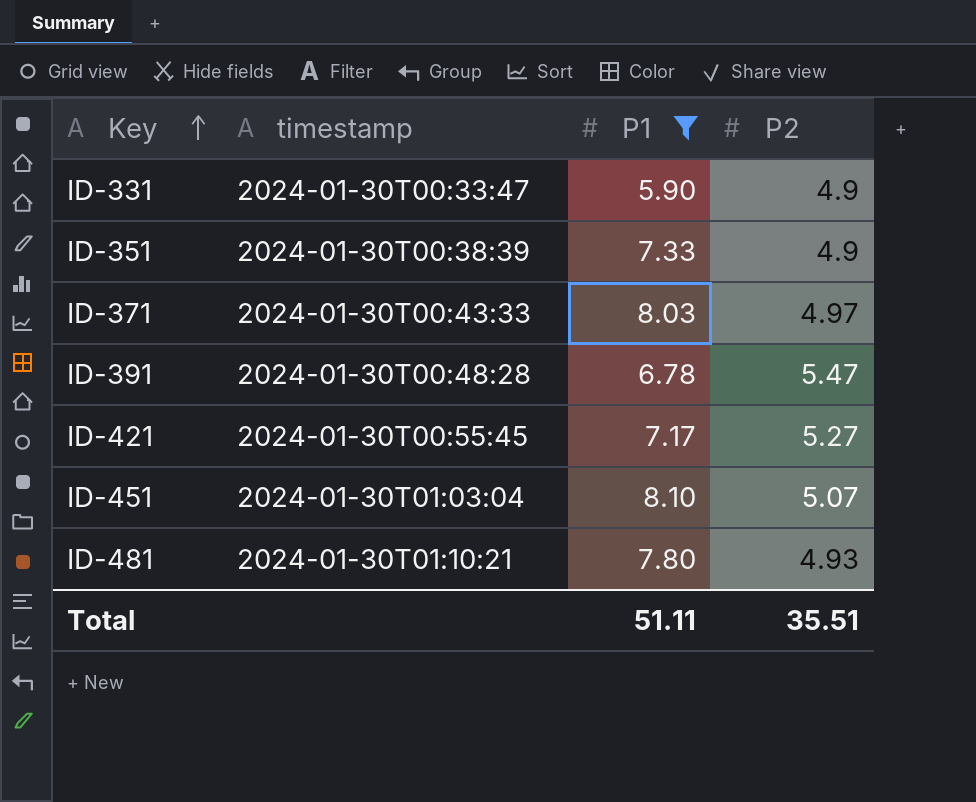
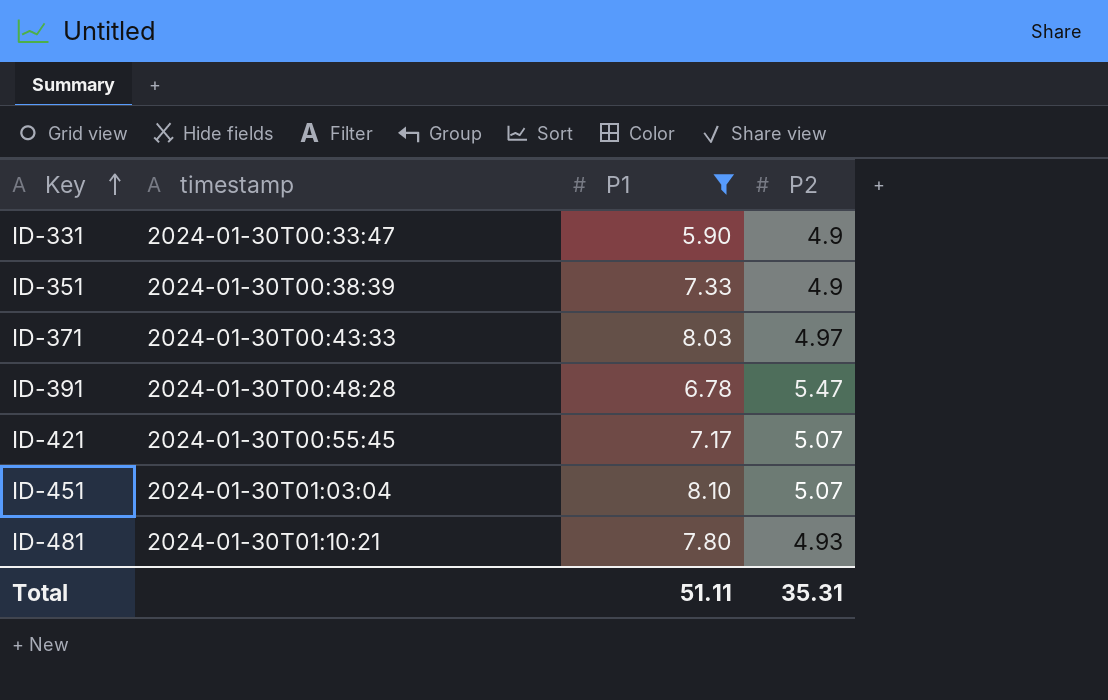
ID-421 | P2: 5.27 -> 5.07
Total | P2: 35.51 -> 35.31

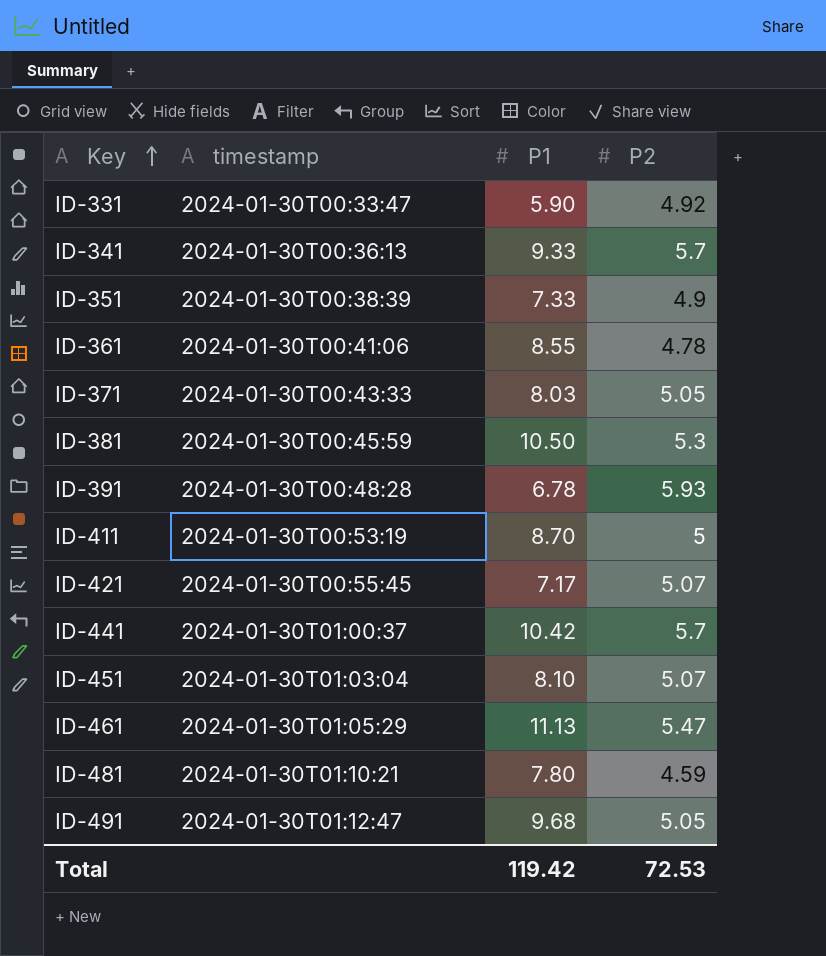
filter: P1 <= 8.10 -> none
ID-331 | P2: 4.9 -> 4.92
ID-371 | P2: 4.97 -> 5.05
ID-391 | P2: 5.47 -> 5.93
ID-481 | P2: 4.93 -> 4.59
Total | P1: 51.11 -> 119.42
Total | P2: 35.31 -> 72.53

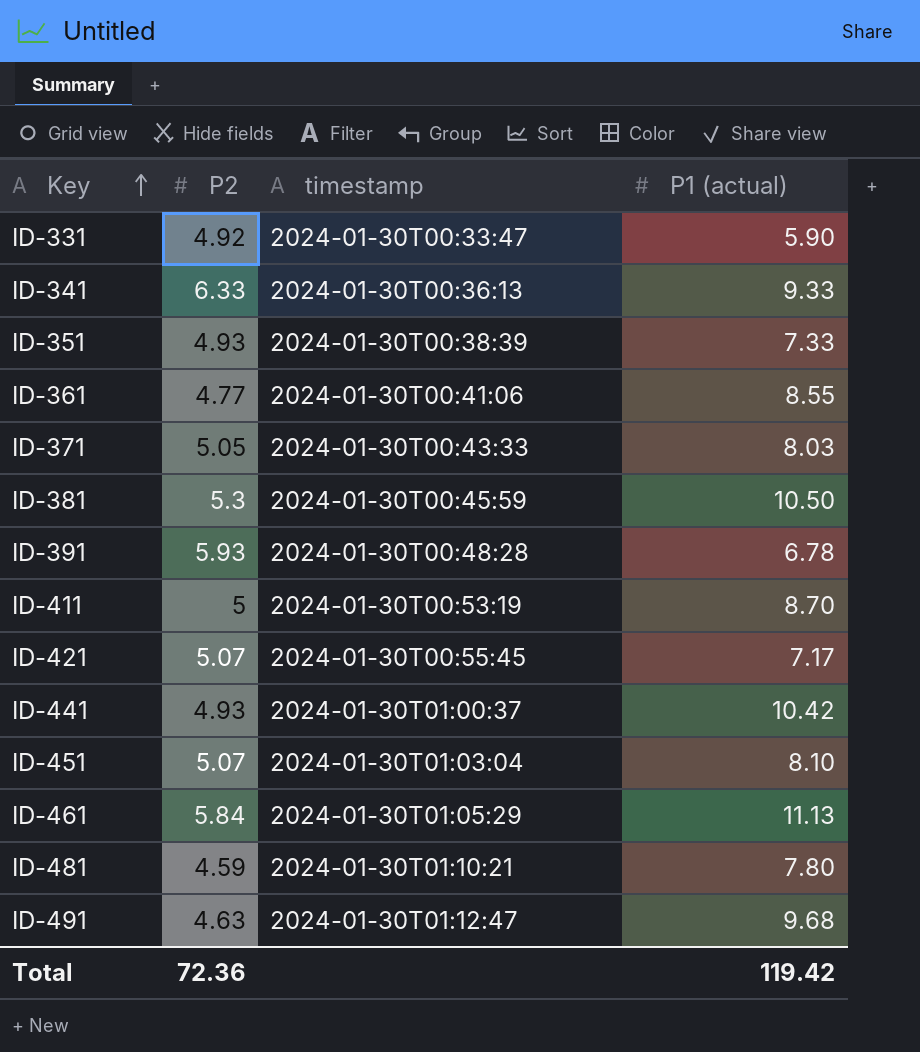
column P2 | position: 4 -> 2
column name: P1 -> P1 (actual)
ID-341 | P2: 5.7 -> 6.33
ID-351 | P2: 4.9 -> 4.93
ID-361 | P2: 4.78 -> 4.77
ID-441 | P2: 5.7 -> 4.93
ID-461 | P2: 5.47 -> 5.84
ID-491 | P2: 5.05 -> 4.63
Total | P2: 72.53 -> 72.36

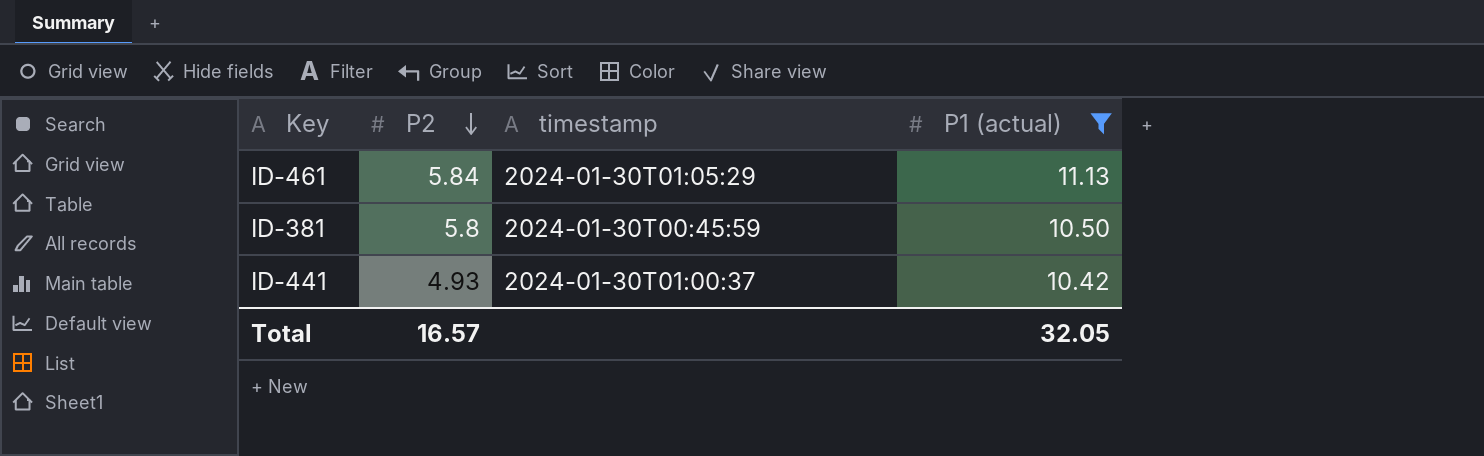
filter: none -> P1 (actual) >= 10.42
row order: Key ascending -> P2 descending
ID-381 | P2: 5.3 -> 5.8
Total | P2: 72.36 -> 16.57
Total | P1 (actual): 119.42 -> 32.05

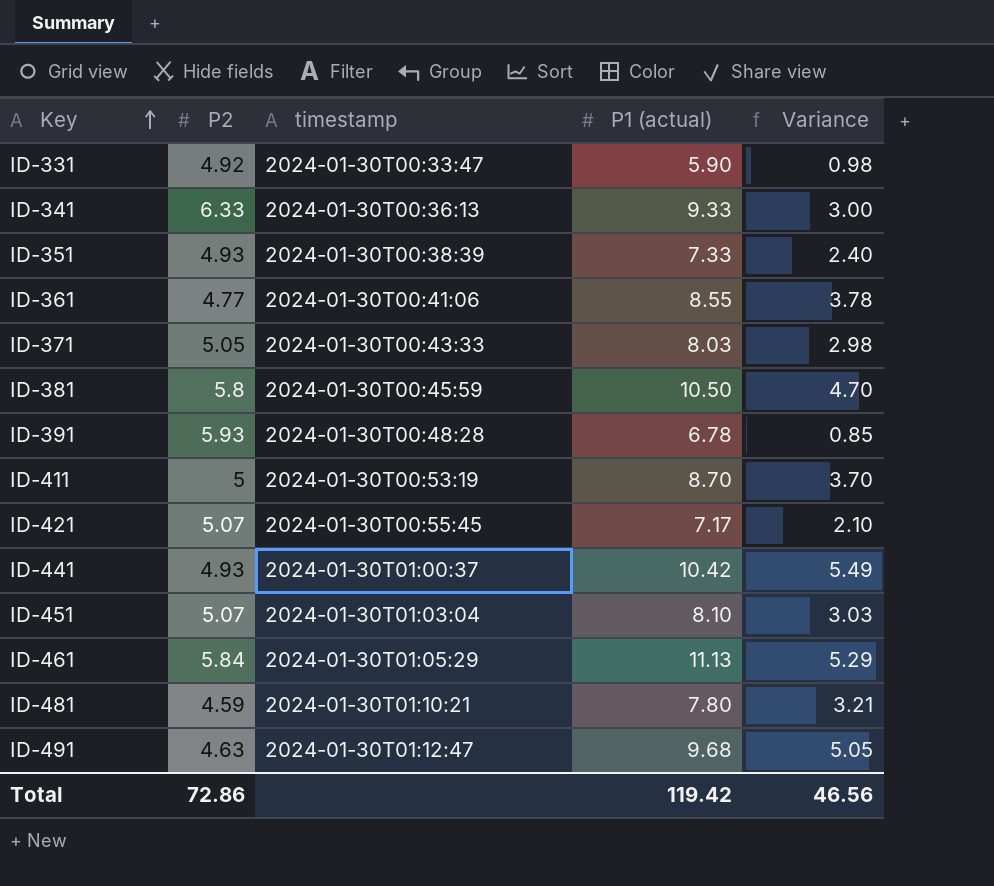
filter: P1 (actual) >= 10.42 -> none
row order: P2 descending -> Key ascending
column Variance | formula: none -> [P1 (actual)] - [P2]
Total | P2: 16.57 -> 72.86
Total | P1 (actual): 32.05 -> 119.42

